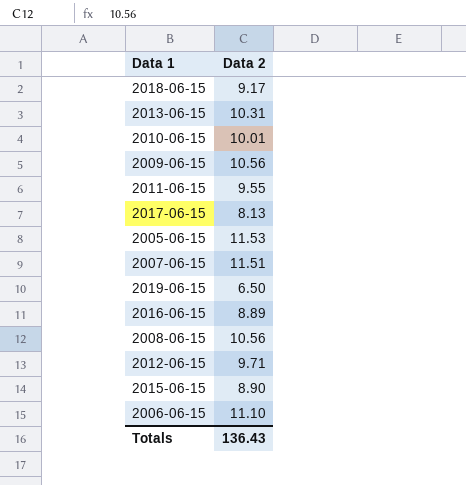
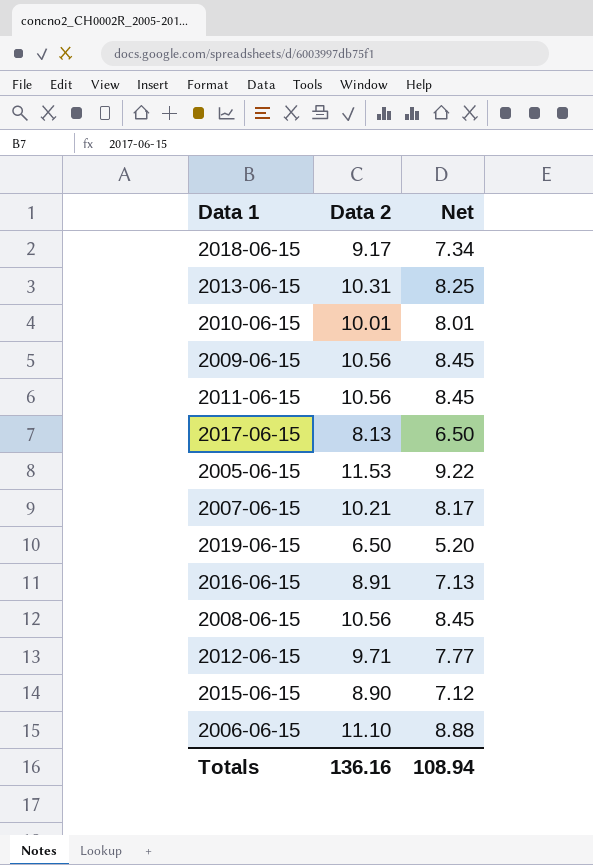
column Net | formula: none -> [Data 2] * 0.8
2011-06-15 | Data 2: 9.55 -> 10.56
2007-06-15 | Data 2: 11.51 -> 10.21
2016-06-15 | Data 2: 8.89 -> 8.91
Totals | Data 2: 136.43 -> 136.16

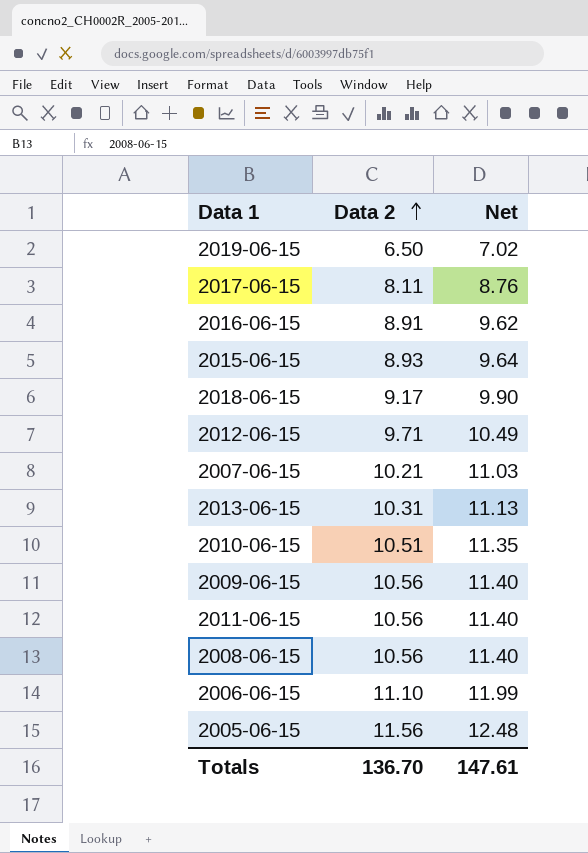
row order: none -> Data 2 ascending
column Net | formula: [Data 2] * 0.8 -> [Data 2] * 1.08
2017-06-15 | Data 2: 8.13 -> 8.11
2015-06-15 | Data 2: 8.90 -> 8.93
2010-06-15 | Data 2: 10.01 -> 10.51
2005-06-15 | Data 2: 11.53 -> 11.56
Totals | Data 2: 136.16 -> 136.70
Totals | Net: 108.94 -> 147.61

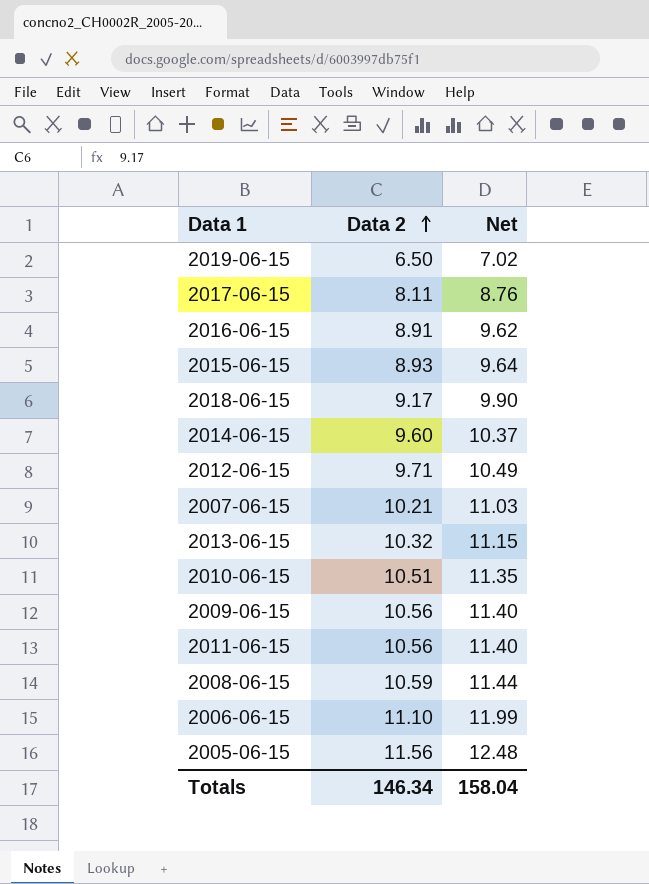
row 2014-06-15: none -> 9.60 | 10.37
2013-06-15 | Data 2: 10.31 -> 10.32
2013-06-15 | Net: 11.13 -> 11.15
2008-06-15 | Data 2: 10.56 -> 10.59
2008-06-15 | Net: 11.40 -> 11.44
Totals | Data 2: 136.70 -> 146.34
Totals | Net: 147.61 -> 158.04

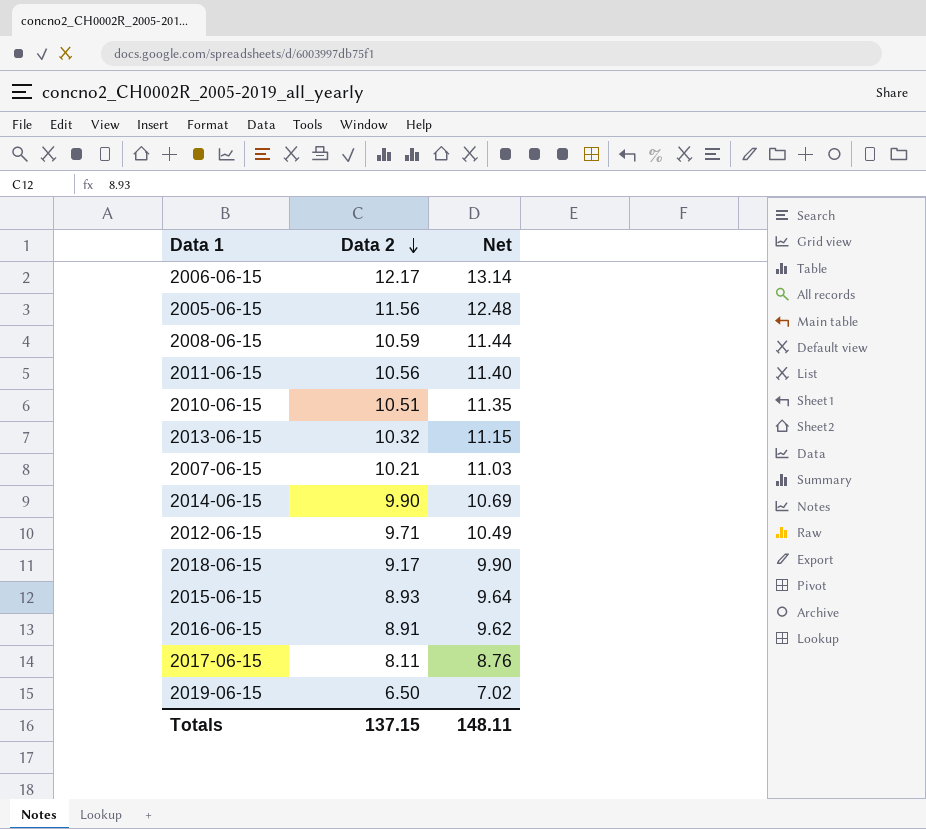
row order: Data 2 ascending -> Data 2 descending
row 2009-06-15: 10.56 | 11.40 -> none
2006-06-15 | Data 2: 11.10 -> 12.17
2006-06-15 | Net: 11.99 -> 13.14
2014-06-15 | Data 2: 9.60 -> 9.90
2014-06-15 | Net: 10.37 -> 10.69
Totals | Data 2: 146.34 -> 137.15
Totals | Net: 158.04 -> 148.11

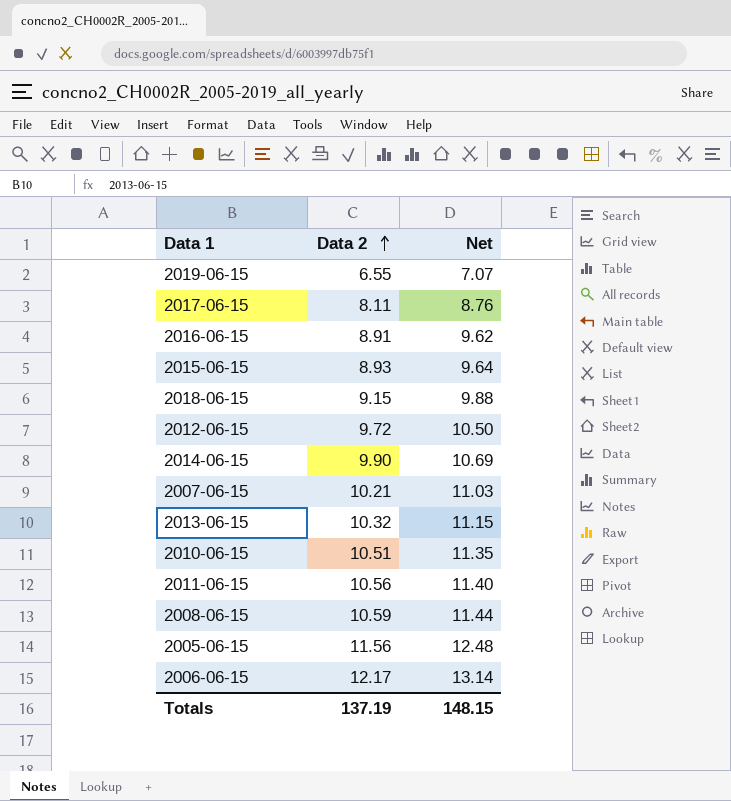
row order: Data 2 descending -> Data 2 ascending
2019-06-15 | Data 2: 6.50 -> 6.55
2019-06-15 | Net: 7.02 -> 7.07
2018-06-15 | Data 2: 9.17 -> 9.15
2018-06-15 | Net: 9.90 -> 9.88
2012-06-15 | Data 2: 9.71 -> 9.72
2012-06-15 | Net: 10.49 -> 10.50
Totals | Data 2: 137.15 -> 137.19
Totals | Net: 148.11 -> 148.15

